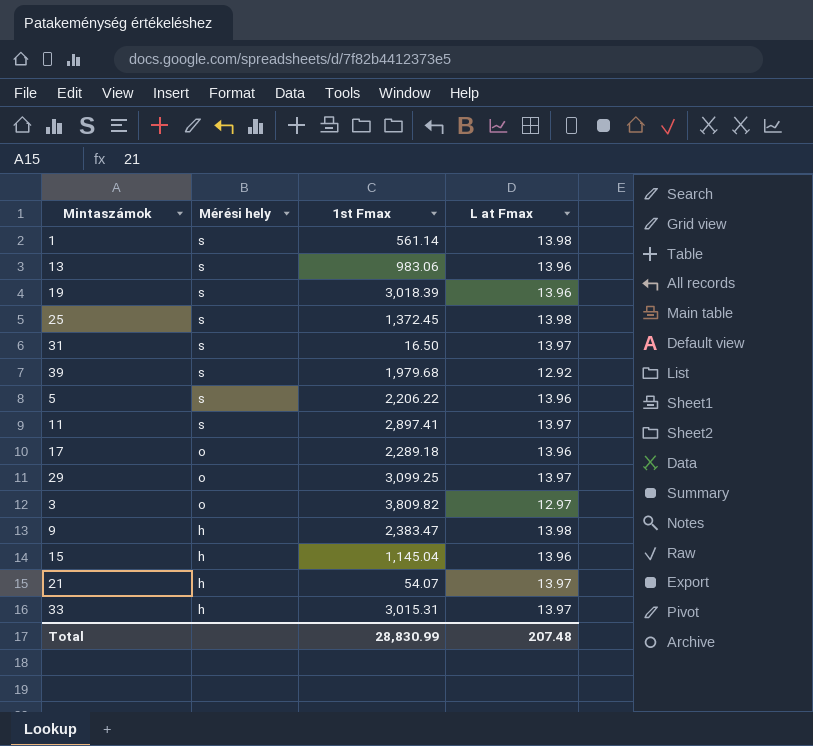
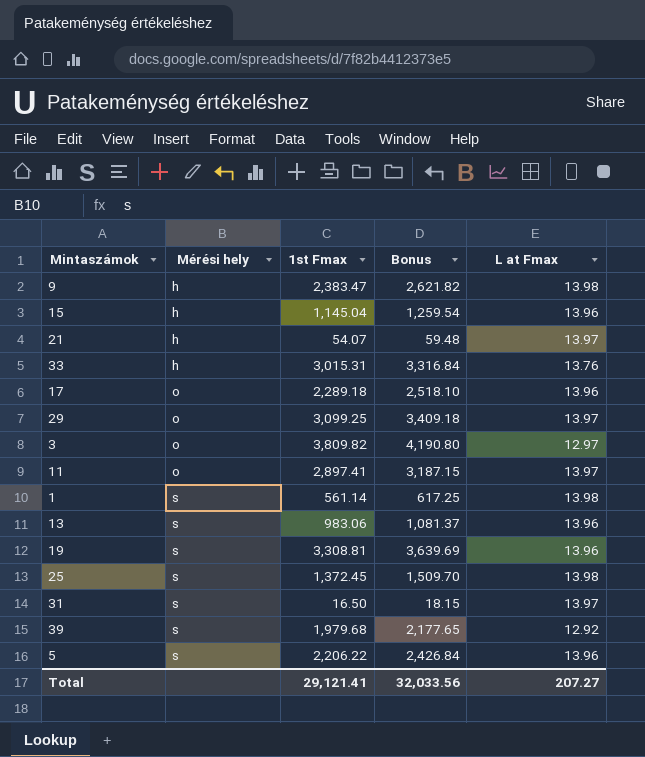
row order: Mérési hely descending -> Mérési hely ascending
column Bonus | formula: none -> [1st Fmax] * 1.1
33 | L at Fmax: 13.97 -> 13.76
11 | Mérési hely: s -> o
19 | 1st Fmax: 3,018.39 -> 3,308.81
Total | 1st Fmax: 28,830.99 -> 29,121.41
Total | L at Fmax: 207.48 -> 207.27

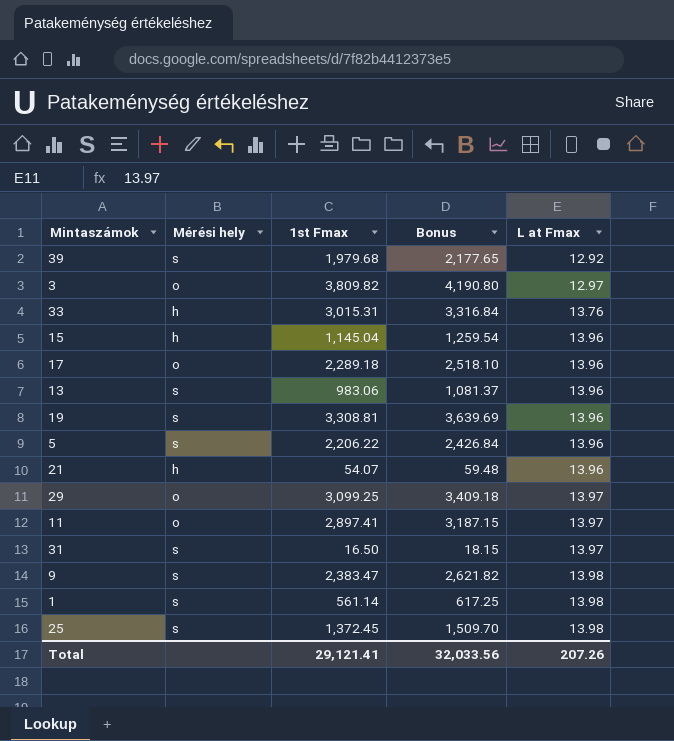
row order: Mérési hely ascending -> L at Fmax ascending
21 | L at Fmax: 13.97 -> 13.96
9 | Mérési hely: h -> s
Total | L at Fmax: 207.27 -> 207.26

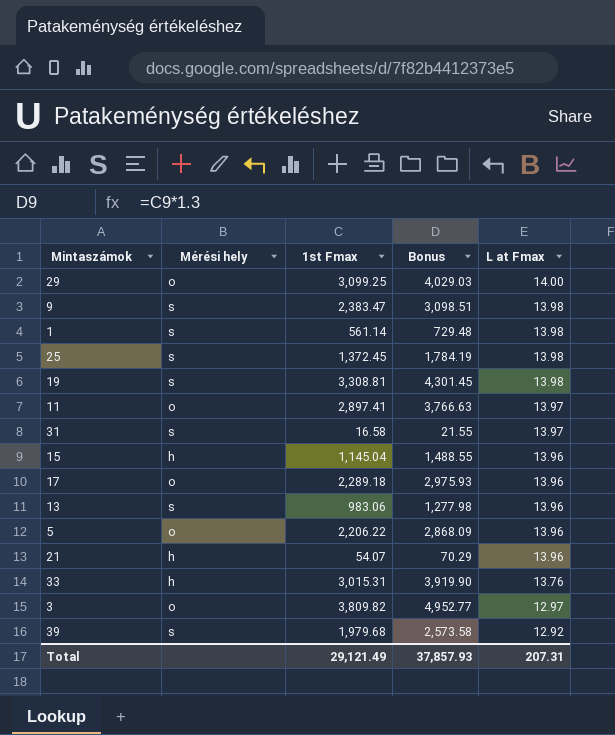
row order: L at Fmax ascending -> L at Fmax descending
column Bonus | formula: [1st Fmax] * 1.1 -> [1st Fmax] * 1.3
29 | L at Fmax: 13.97 -> 14.00
19 | L at Fmax: 13.96 -> 13.98
31 | 1st Fmax: 16.50 -> 16.58
5 | Mérési hely: s -> o
Total | 1st Fmax: 29,121.41 -> 29,121.49
Total | Bonus: 32,033.56 -> 37,857.93
Total | L at Fmax: 207.26 -> 207.31

